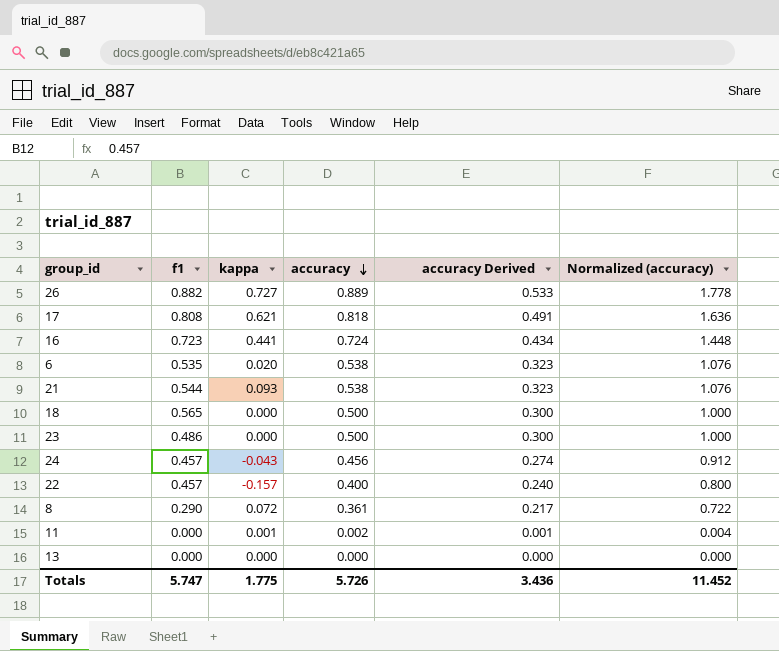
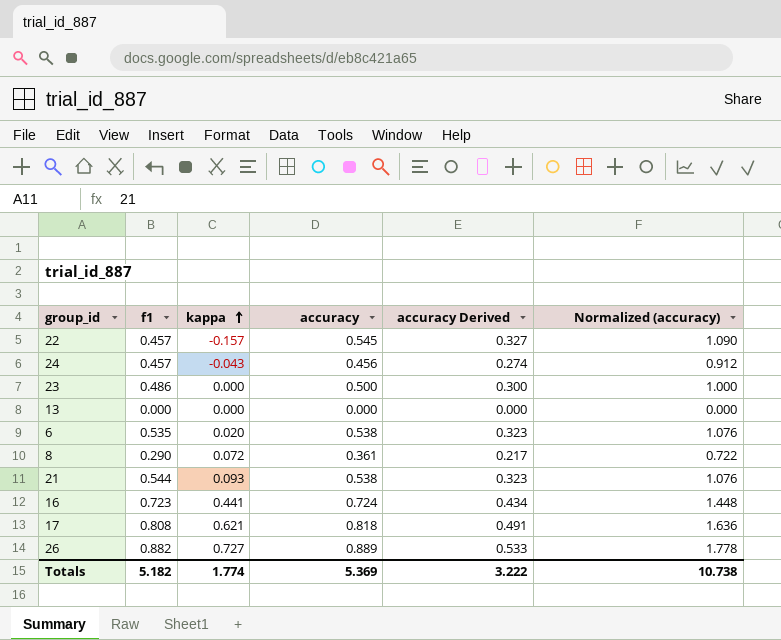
row order: accuracy descending -> kappa ascending
row 18: 0.565 | 0.000 | 0.500 | 0.300 | 1.000 -> none
row 11: 0.000 | 0.001 | 0.002 | 0.001 | 0.004 -> none
22 | accuracy: 0.400 -> 0.545
22 | accuracy Derived: 0.240 -> 0.327
22 | Normalized (accuracy): 0.800 -> 1.090
Totals | f1: 5.747 -> 5.182
Totals | kappa: 1.775 -> 1.774
Totals | accuracy: 5.726 -> 5.369
Totals | accuracy Derived: 3.436 -> 3.222
Totals | Normalized (accuracy): 11.452 -> 10.738

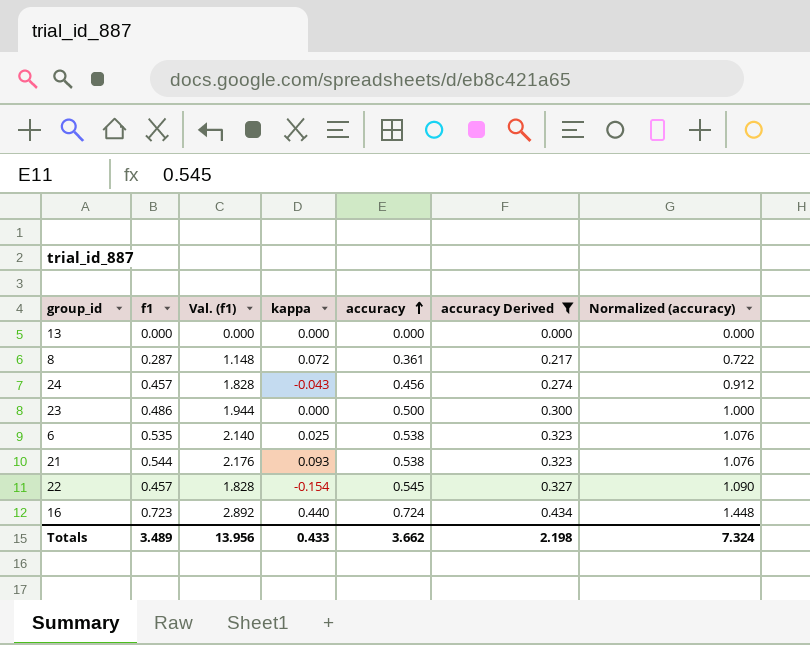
filter: none -> accuracy Derived <= 0.434
row order: kappa ascending -> accuracy ascending
column Val. (f1) | formula: none -> [f1] * 4
8 | f1: 0.290 -> 0.287
6 | kappa: 0.020 -> 0.025
22 | kappa: -0.157 -> -0.154
16 | kappa: 0.441 -> 0.440
Totals | f1: 5.182 -> 3.489
Totals | kappa: 1.774 -> 0.433
Totals | accuracy: 5.369 -> 3.662
Totals | accuracy Derived: 3.222 -> 2.198
Totals | Normalized (accuracy): 10.738 -> 7.324

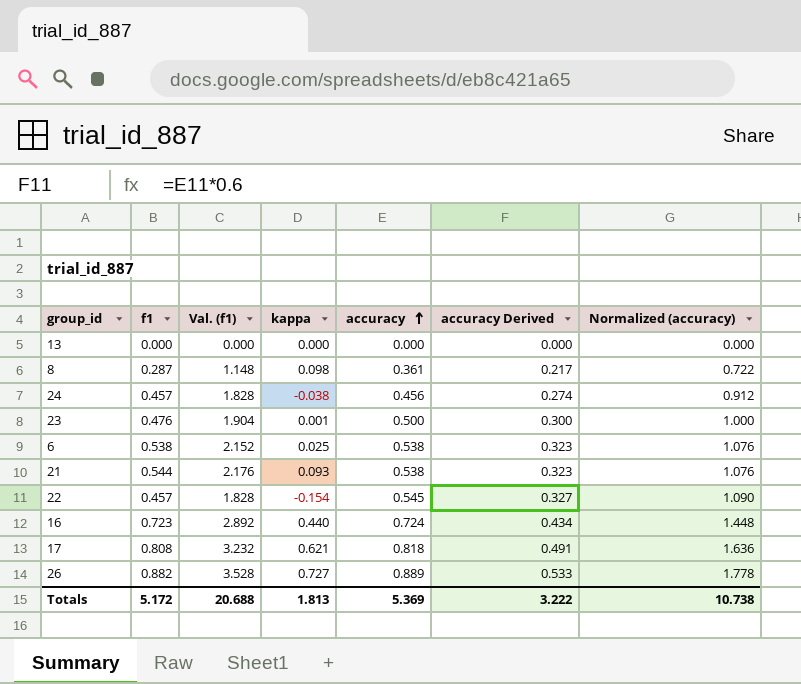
filter: accuracy Derived <= 0.434 -> none
8 | kappa: 0.072 -> 0.098
24 | kappa: -0.043 -> -0.038
23 | f1: 0.486 -> 0.476
23 | Val. (f1): 1.944 -> 1.904
23 | kappa: 0.000 -> 0.001
6 | f1: 0.535 -> 0.538
6 | Val. (f1): 2.140 -> 2.152
Totals | f1: 3.489 -> 5.172
Totals | Val. (f1): 13.956 -> 20.688
Totals | kappa: 0.433 -> 1.813
Totals | accuracy: 3.662 -> 5.369
Totals | accuracy Derived: 2.198 -> 3.222
Totals | Normalized (accuracy): 7.324 -> 10.738

